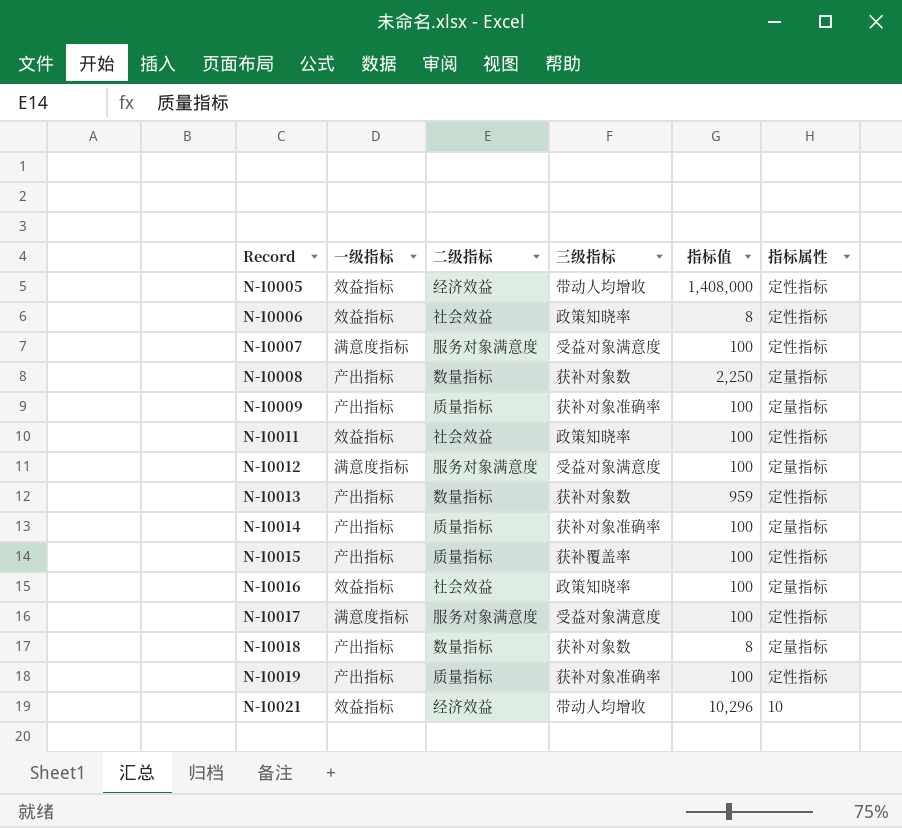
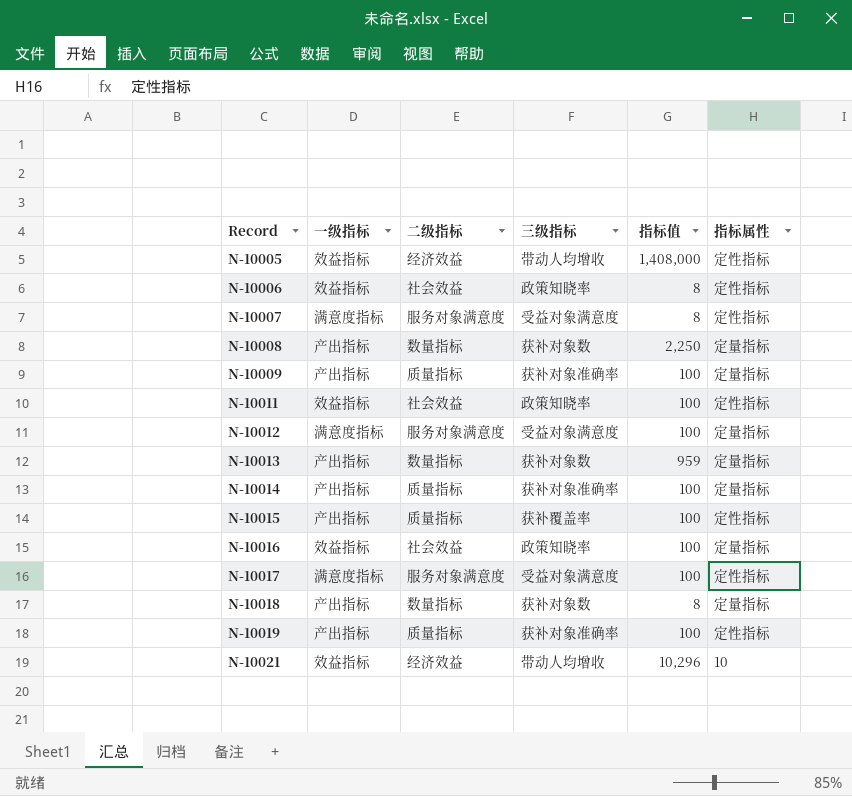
N-10007 | 指标值: 100 -> 8
N-10013 | 指标属性: 定性指标 -> 定量指标

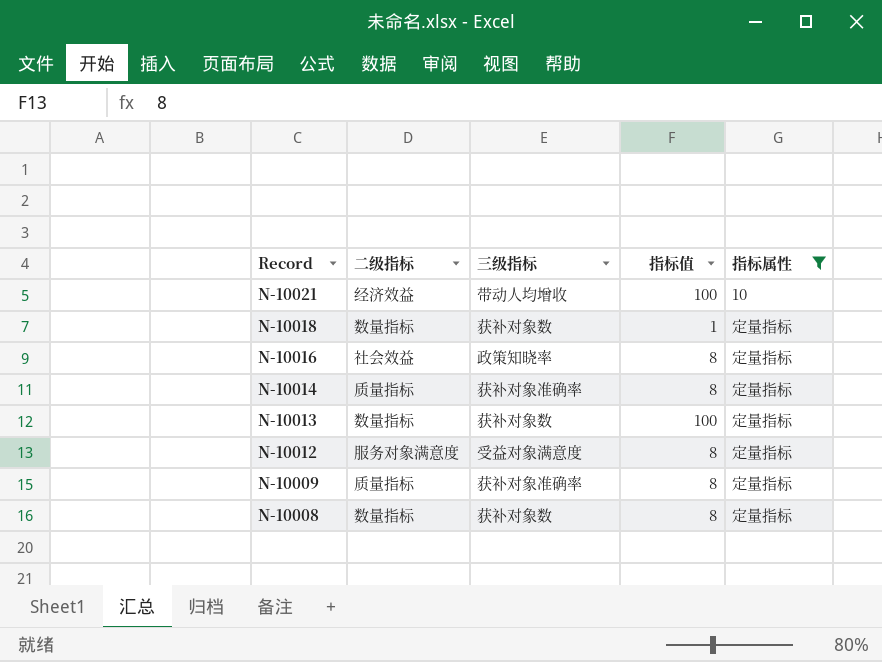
filter: none -> 指标属性 != 定性指标
row order: Record ascending -> Record descending
column 一级指标 | position: 2 -> none
N-10021 | 指标值: 10,296 -> 100
N-10018 | 指标值: 8 -> 1
N-10016 | 指标值: 100 -> 8
N-10014 | 指标值: 100 -> 8
N-10013 | 指标值: 959 -> 100
N-10012 | 指标值: 100 -> 8
N-10009 | 指标值: 100 -> 8
N-10008 | 指标值: 2,250 -> 8

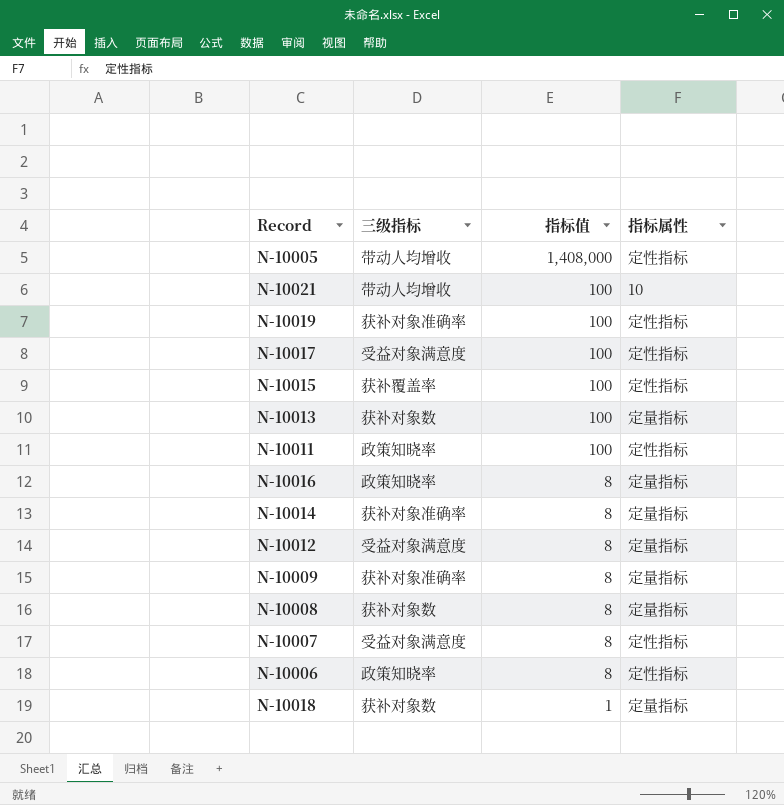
filter: 指标属性 != 定性指标 -> none
row order: Record descending -> 指标值 descending
column 二级指标 | position: 2 -> none

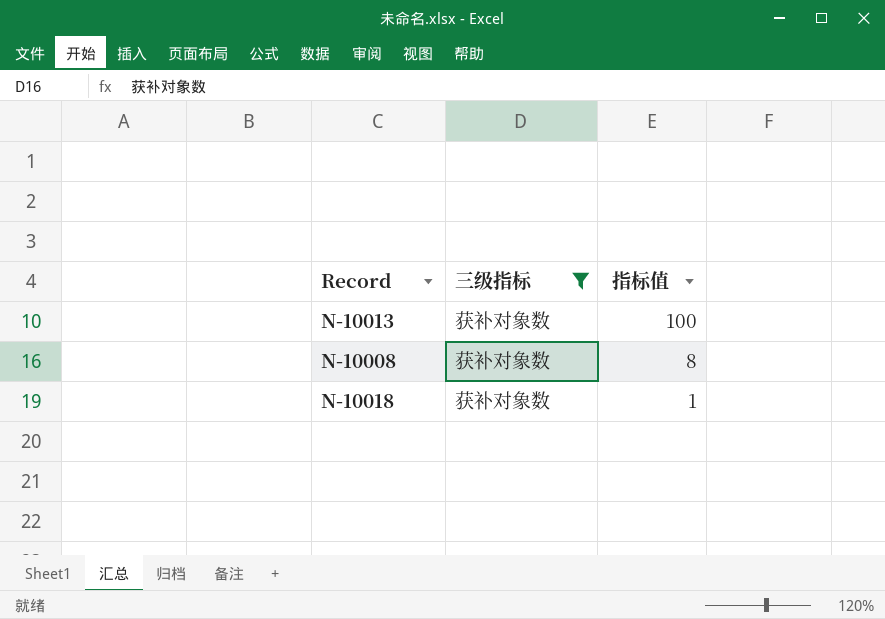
filter: none -> 三级指标 = 获补对象数
column 指标属性 | position: 4 -> none

